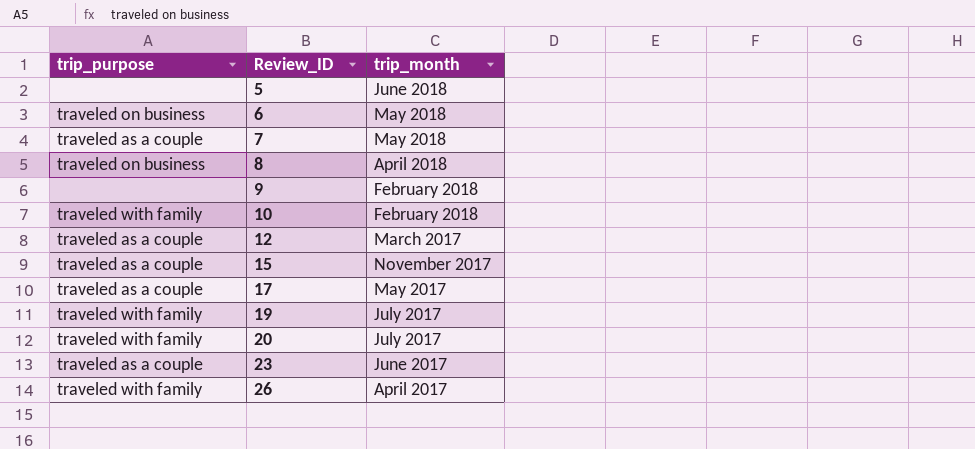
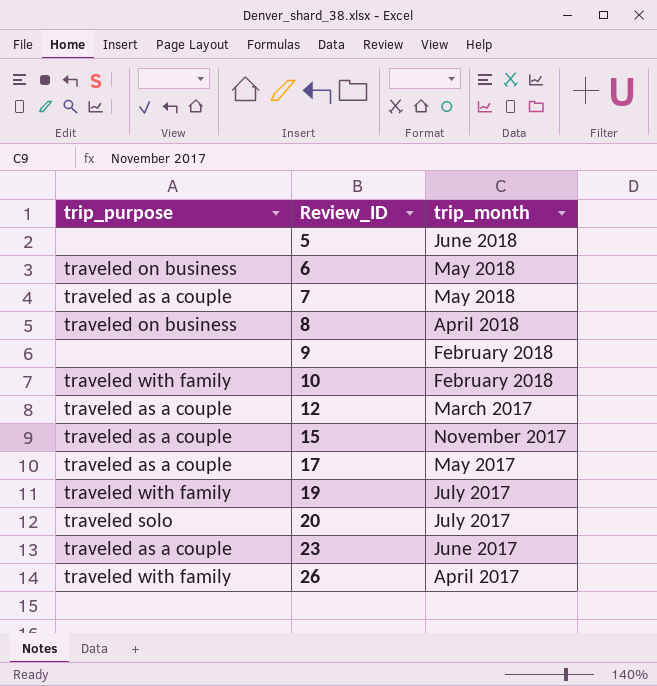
20 | trip_purpose: traveled with family -> traveled solo

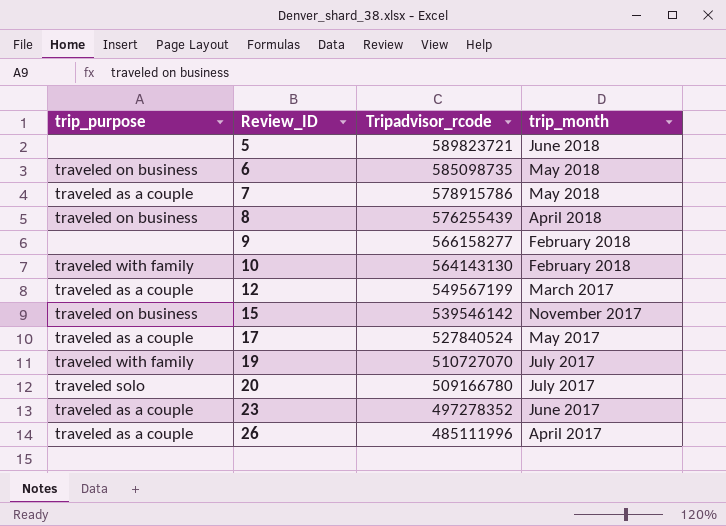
column Tripadvisor_rcode | position: none -> 3
15 | trip_purpose: traveled as a couple -> traveled on business
26 | trip_purpose: traveled with family -> traveled as a couple

